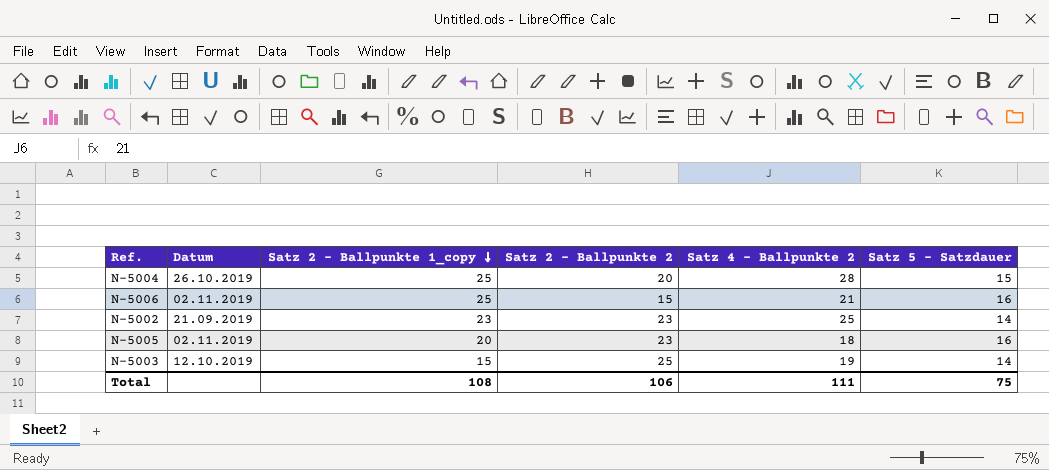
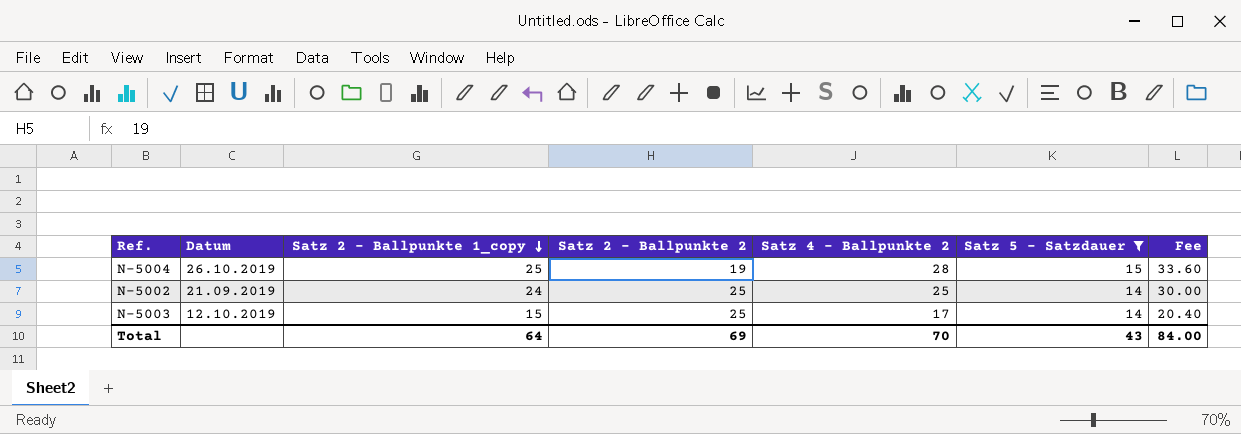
filter: none -> Satz 5 - Satzdauer != 16
column Fee | formula: none -> [Satz 4 - Ballpunkte 2] * 1.2
N-5004 | Satz 2 - Ballpunkte 2: 20 -> 19
N-5002 | Satz 2 - Ballpunkte 1_copy: 23 -> 24
N-5002 | Satz 2 - Ballpunkte 2: 23 -> 25
N-5003 | Satz 4 - Ballpunkte 2: 19 -> 17
Total | Satz 2 - Ballpunkte 1_copy: 108 -> 64
Total | Satz 2 - Ballpunkte 2: 106 -> 69
Total | Satz 4 - Ballpunkte 2: 111 -> 70
Total | Satz 5 - Satzdauer: 75 -> 43

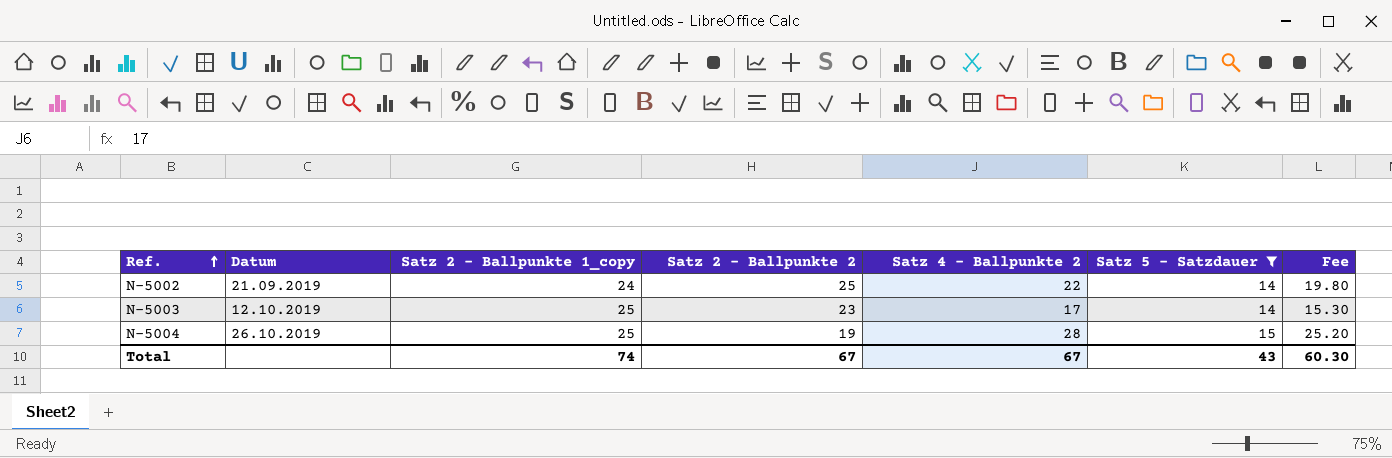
row order: Satz 2 - Ballpunkte 1_copy descending -> Ref. ascending
column Fee | formula: [Satz 4 - Ballpunkte 2] * 1.2 -> [Satz 4 - Ballpunkte 2] * 0.9
N-5002 | Satz 4 - Ballpunkte 2: 25 -> 22
N-5003 | Satz 2 - Ballpunkte 1_copy: 15 -> 25
N-5003 | Satz 2 - Ballpunkte 2: 25 -> 23
Total | Satz 2 - Ballpunkte 1_copy: 64 -> 74
Total | Satz 2 - Ballpunkte 2: 69 -> 67
Total | Satz 4 - Ballpunkte 2: 70 -> 67
Total | Fee: 84.00 -> 60.30

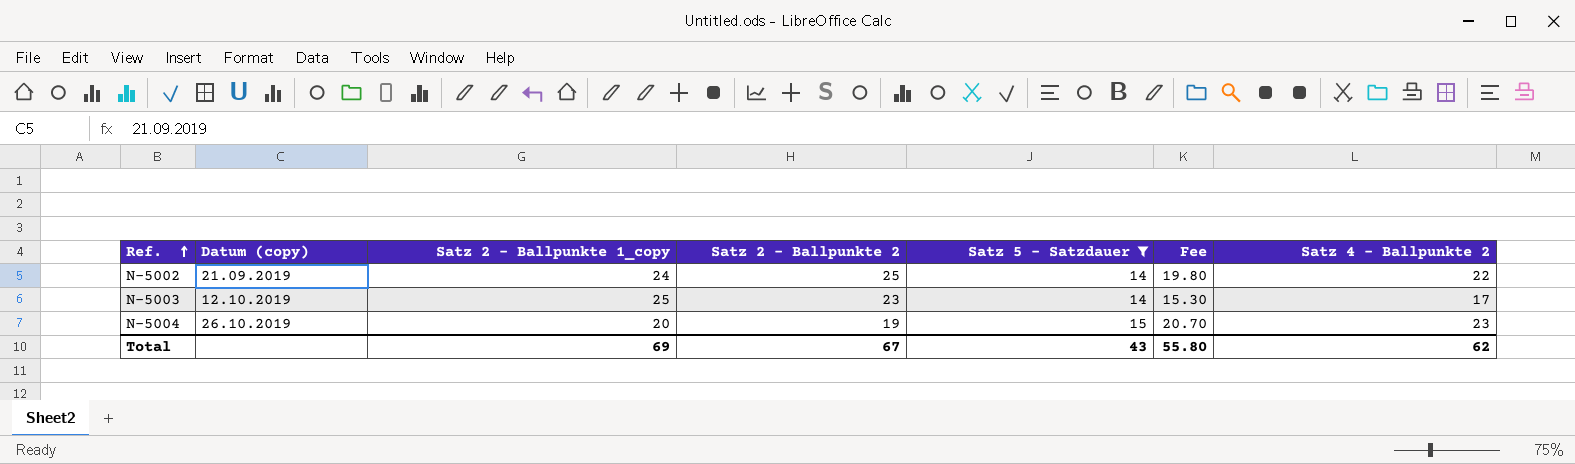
column name: Datum -> Datum (copy)
column Satz 4 - Ballpunkte 2 | position: 5 -> 7
N-5004 | Satz 2 - Ballpunkte 1_copy: 25 -> 20
N-5004 | Fee: 25.20 -> 20.70
N-5004 | Satz 4 - Ballpunkte 2: 28 -> 23
Total | Satz 2 - Ballpunkte 1_copy: 74 -> 69
Total | Fee: 60.30 -> 55.80
Total | Satz 4 - Ballpunkte 2: 67 -> 62

